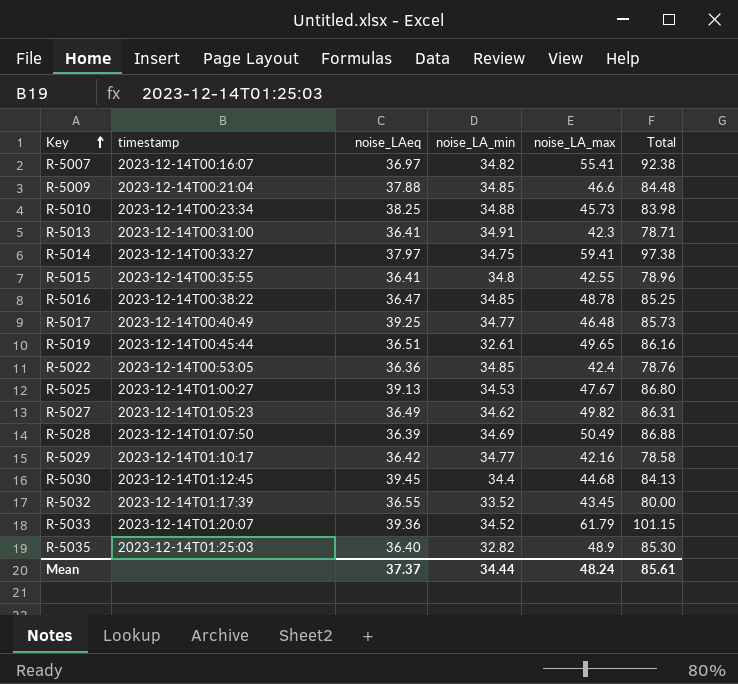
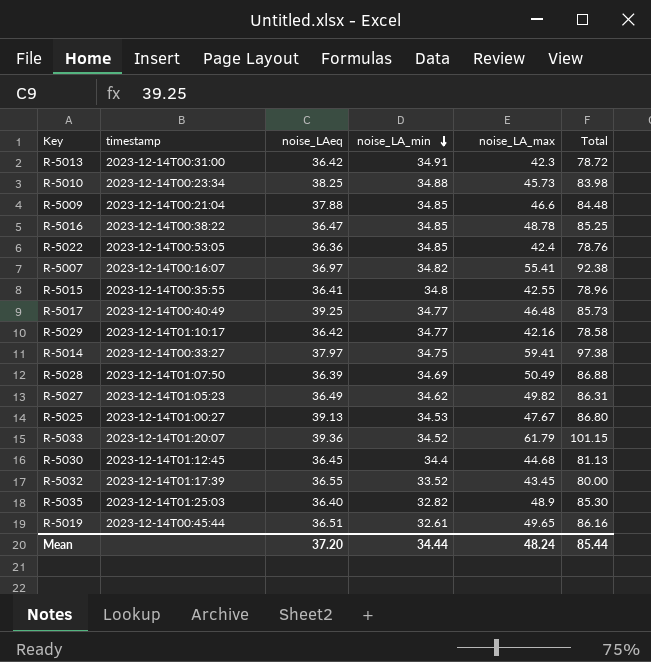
row order: Key ascending -> noise_LA_min descending
R-5013 | noise_LAeq: 36.41 -> 36.42
R-5013 | Total: 78.71 -> 78.72
R-5030 | noise_LAeq: 39.45 -> 36.45
R-5030 | Total: 84.13 -> 81.13
Mean | noise_LAeq: 37.37 -> 37.20
Mean | Total: 85.61 -> 85.44

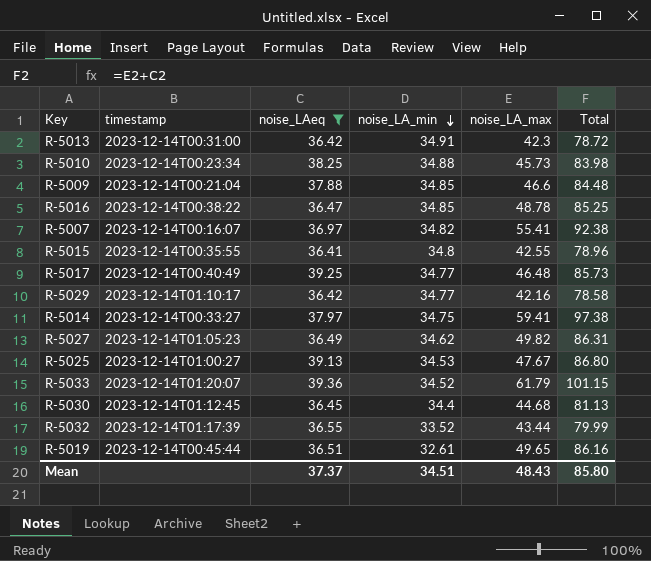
filter: none -> noise_LAeq >= 36.41
R-5032 | noise_LA_max: 43.45 -> 43.44
R-5032 | Total: 80.00 -> 79.99
Mean | noise_LAeq: 37.20 -> 37.37
Mean | noise_LA_min: 34.44 -> 34.51
Mean | noise_LA_max: 48.24 -> 48.43
Mean | Total: 85.44 -> 85.80

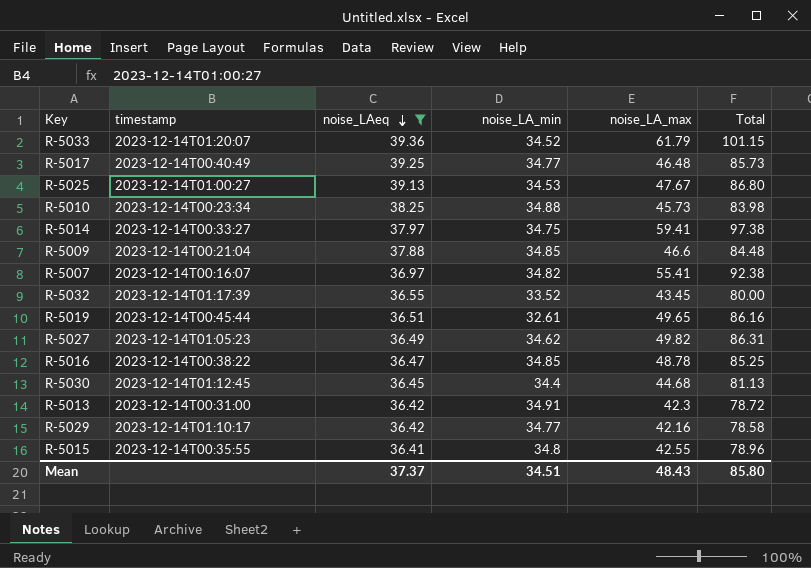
row order: noise_LA_min descending -> noise_LAeq descending
R-5032 | noise_LA_max: 43.44 -> 43.45
R-5032 | Total: 79.99 -> 80.00

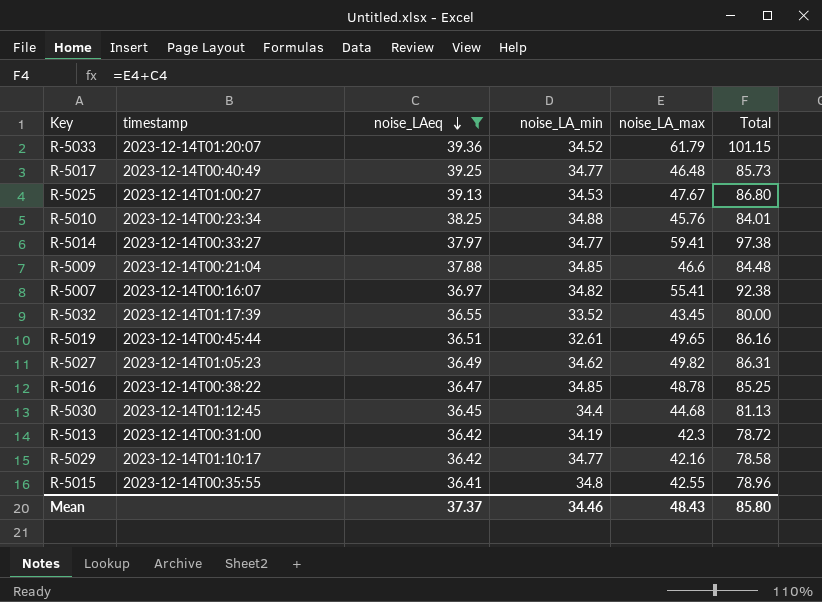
R-5010 | noise_LA_max: 45.73 -> 45.76
R-5010 | Total: 83.98 -> 84.01
R-5014 | noise_LA_min: 34.75 -> 34.77
R-5013 | noise_LA_min: 34.91 -> 34.19
Mean | noise_LA_min: 34.51 -> 34.46

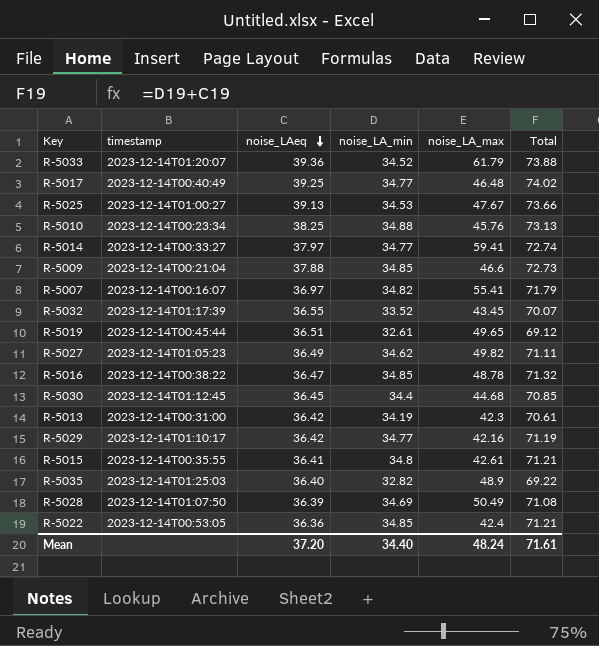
filter: noise_LAeq >= 36.41 -> none
column Total | formula: [noise_LAeq] + [noise_LA_max] -> [noise_LAeq] + [noise_LA_min]
R-5015 | noise_LA_max: 42.55 -> 42.61
Mean | noise_LAeq: 37.37 -> 37.20
Mean | noise_LA_min: 34.46 -> 34.40
Mean | noise_LA_max: 48.43 -> 48.24
Mean | Total: 85.80 -> 71.61

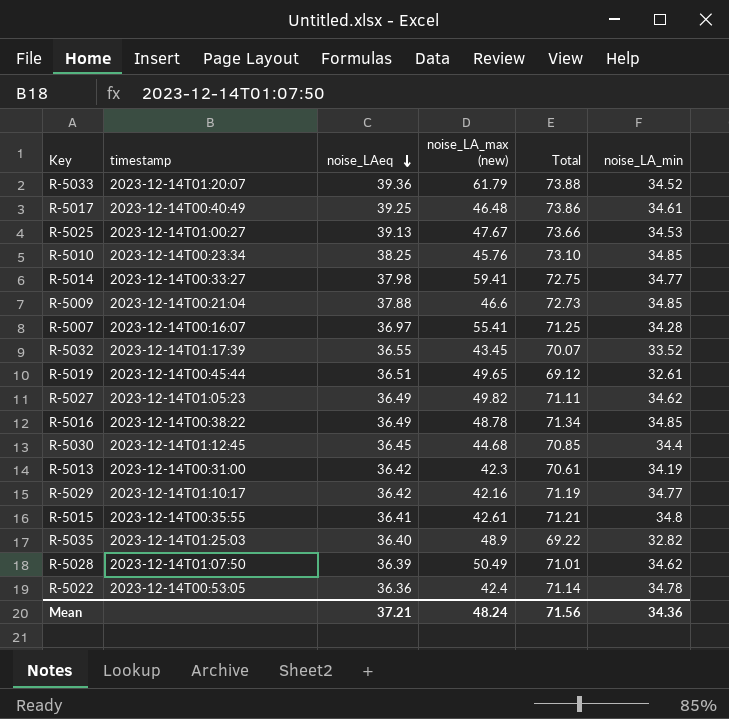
column name: noise_LA_max -> noise_LA_max (new)
column noise_LA_min | position: 4 -> 6
R-5017 | Total: 74.02 -> 73.86
R-5017 | noise_LA_min: 34.77 -> 34.61
R-5010 | Total: 73.13 -> 73.10
R-5010 | noise_LA_min: 34.88 -> 34.85
R-5014 | noise_LAeq: 37.97 -> 37.98
R-5014 | Total: 72.74 -> 72.75
R-5007 | Total: 71.79 -> 71.25
R-5007 | noise_LA_min: 34.82 -> 34.28
R-5016 | noise_LAeq: 36.47 -> 36.49
R-5016 | Total: 71.32 -> 71.34
R-5028 | Total: 71.08 -> 71.01
R-5028 | noise_LA_min: 34.69 -> 34.62
R-5022 | Total: 71.21 -> 71.14
R-5022 | noise_LA_min: 34.85 -> 34.78
Mean | noise_LAeq: 37.20 -> 37.21
Mean | Total: 71.61 -> 71.56
Mean | noise_LA_min: 34.40 -> 34.36

